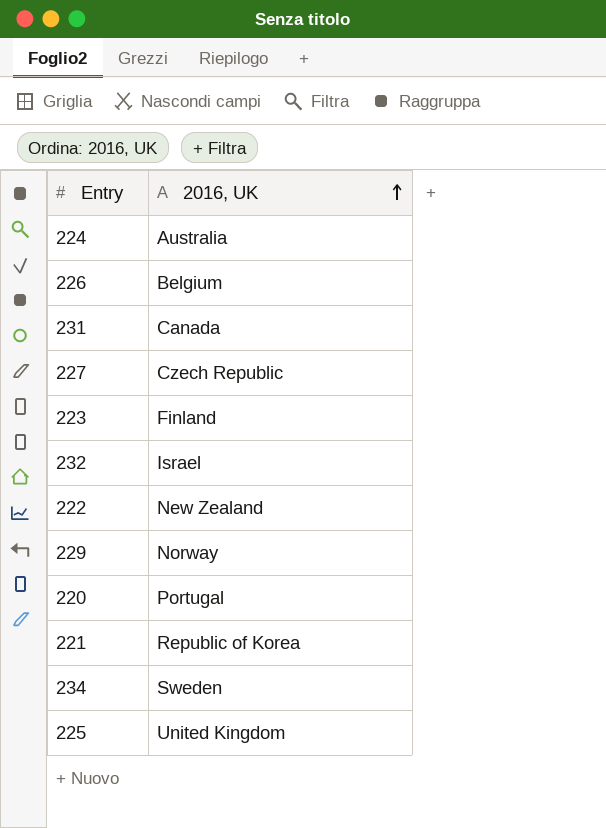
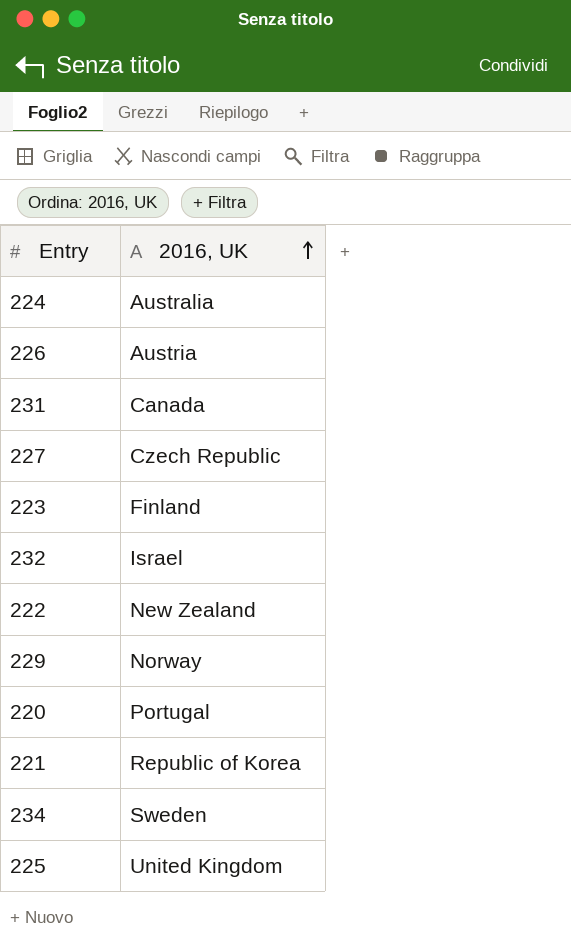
226 | 2016, UK: Belgium -> Austria

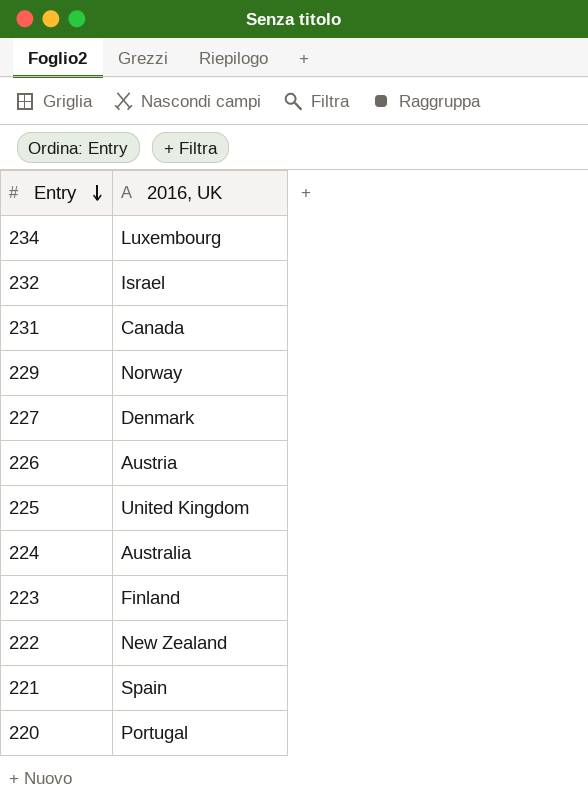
row order: 2016, UK ascending -> Entry descending
234 | 2016, UK: Sweden -> Luxembourg
227 | 2016, UK: Czech Republic -> Denmark
221 | 2016, UK: Republic of Korea -> Spain

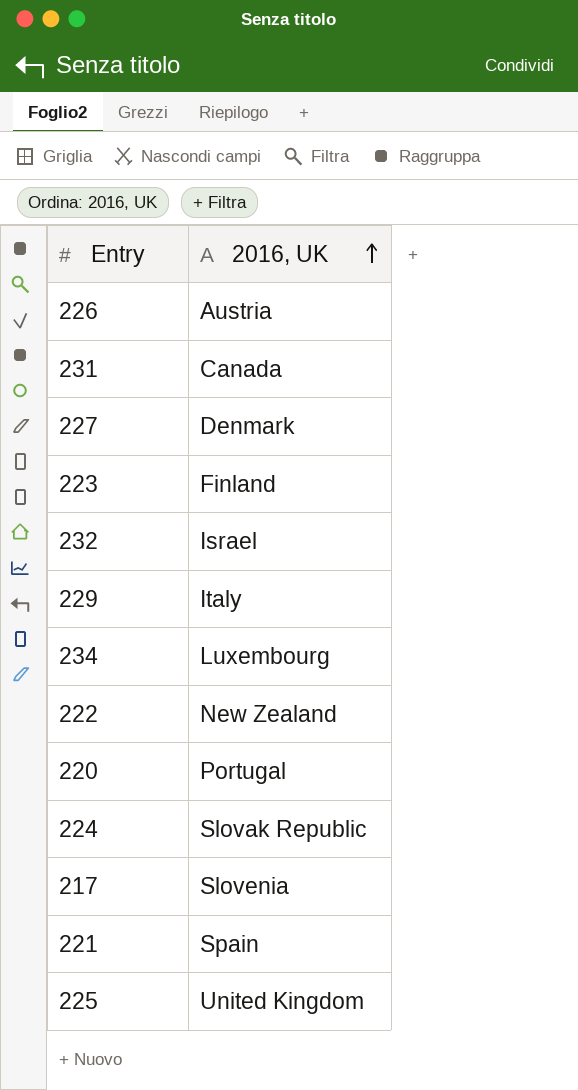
row order: Entry descending -> 2016, UK ascending
229 | 2016, UK: Norway -> Italy
224 | 2016, UK: Australia -> Slovak Republic
row 217: none -> Slovenia

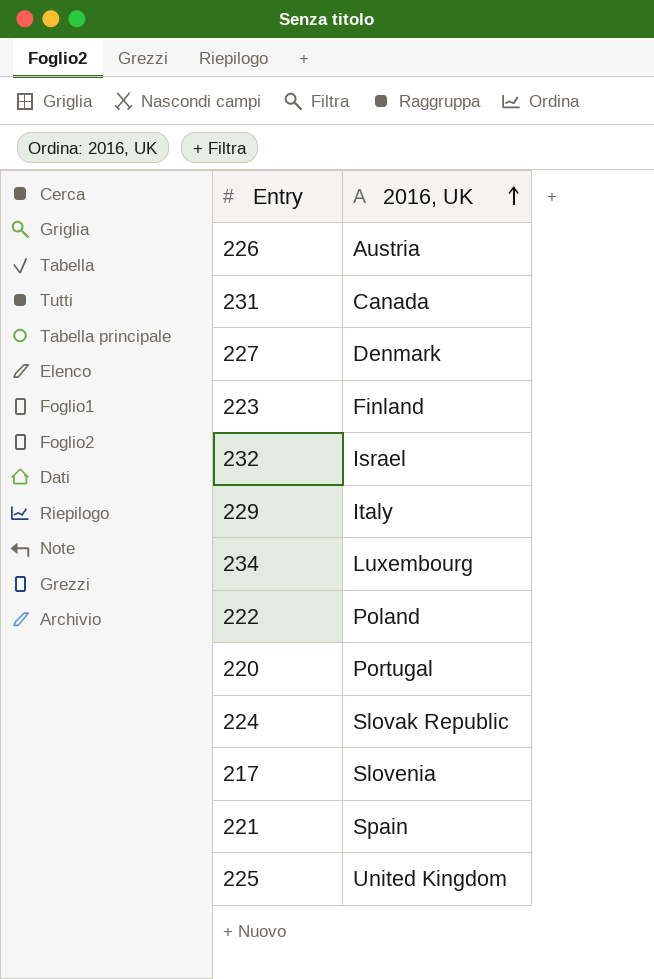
222 | 2016, UK: New Zealand -> Poland

